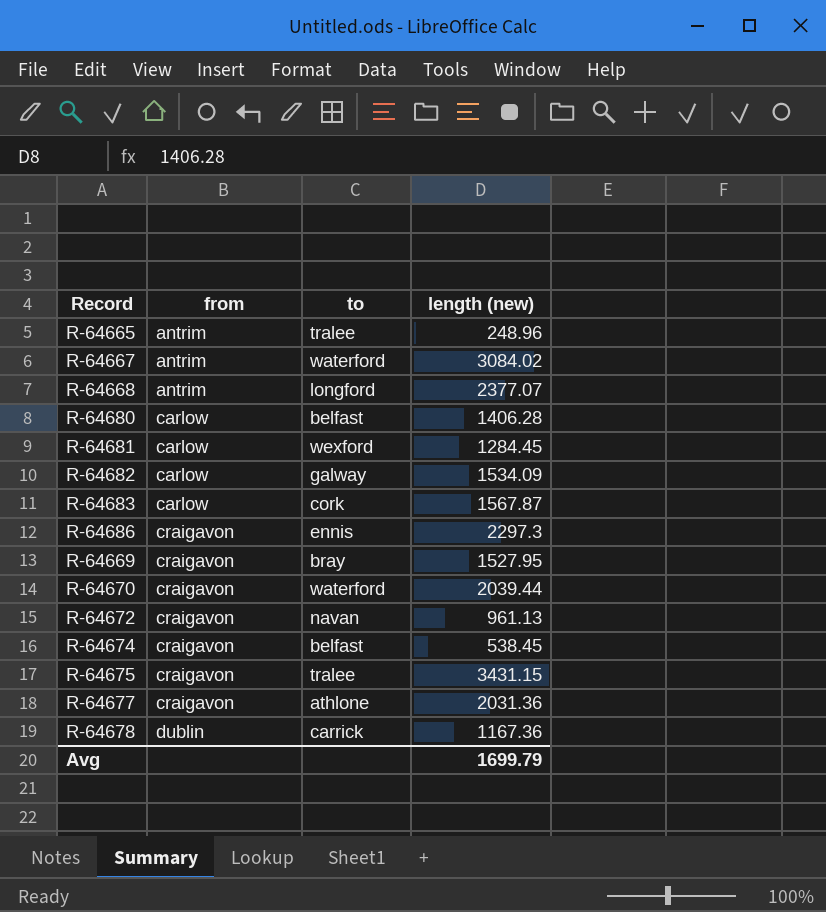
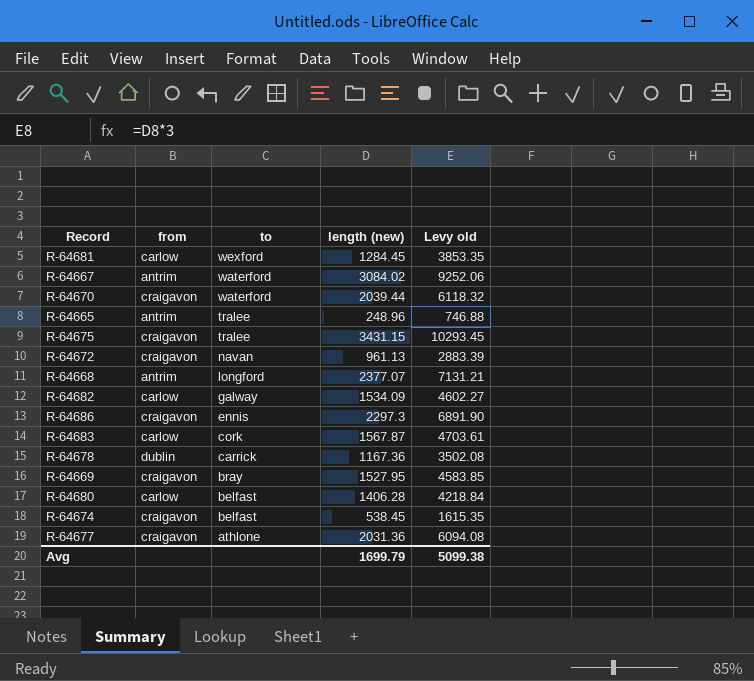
row order: from ascending -> to descending
column Levy old | formula: none -> [length (new)] * 3

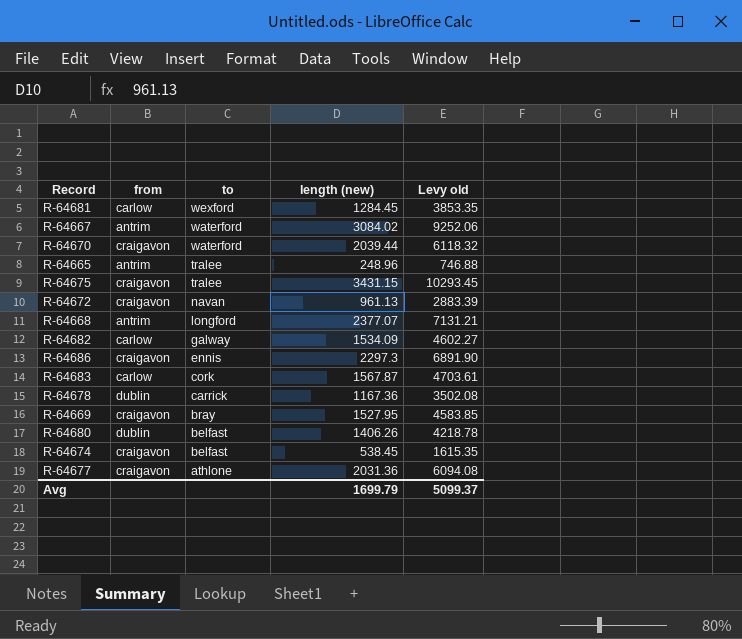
R-64680 | from: carlow -> dublin
R-64680 | length (new): 1406.28 -> 1406.26
R-64680 | Levy old: 4218.84 -> 4218.78
Avg | Levy old: 5099.38 -> 5099.37

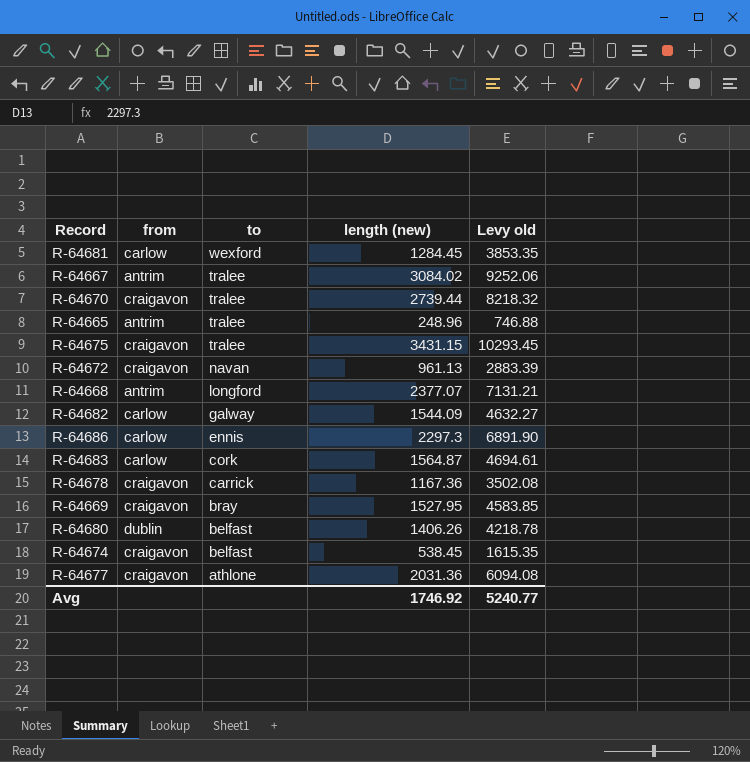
R-64667 | to: waterford -> tralee
R-64670 | to: waterford -> tralee
R-64670 | length (new): 2039.44 -> 2739.44
R-64670 | Levy old: 6118.32 -> 8218.32
R-64682 | length (new): 1534.09 -> 1544.09
R-64682 | Levy old: 4602.27 -> 4632.27
R-64686 | from: craigavon -> carlow
R-64683 | length (new): 1567.87 -> 1564.87
R-64683 | Levy old: 4703.61 -> 4694.61
R-64678 | from: dublin -> craigavon
Avg | length (new): 1699.79 -> 1746.92
Avg | Levy old: 5099.37 -> 5240.77

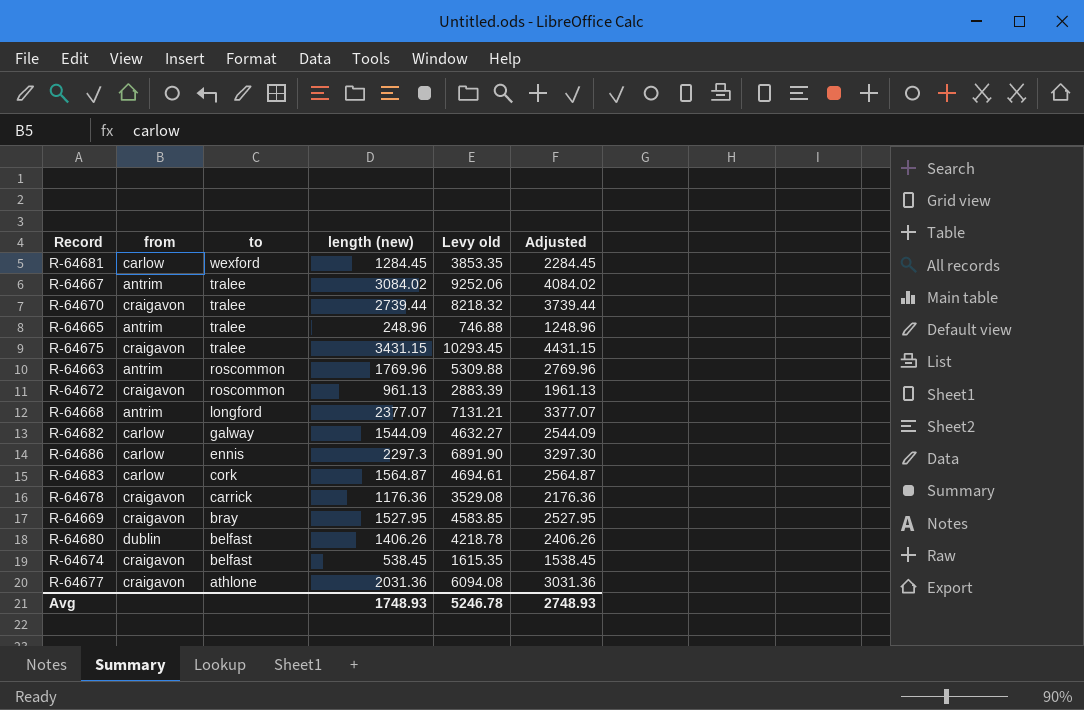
column Adjusted | formula: none -> [length (new)] + 1000
row R-64663: none -> antrim | roscommon | 1769.96 | 5309.88 | 2769.96
R-64672 | to: navan -> roscommon
R-64678 | length (new): 1167.36 -> 1176.36
R-64678 | Levy old: 3502.08 -> 3529.08
Avg | length (new): 1746.92 -> 1748.93
Avg | Levy old: 5240.77 -> 5246.78

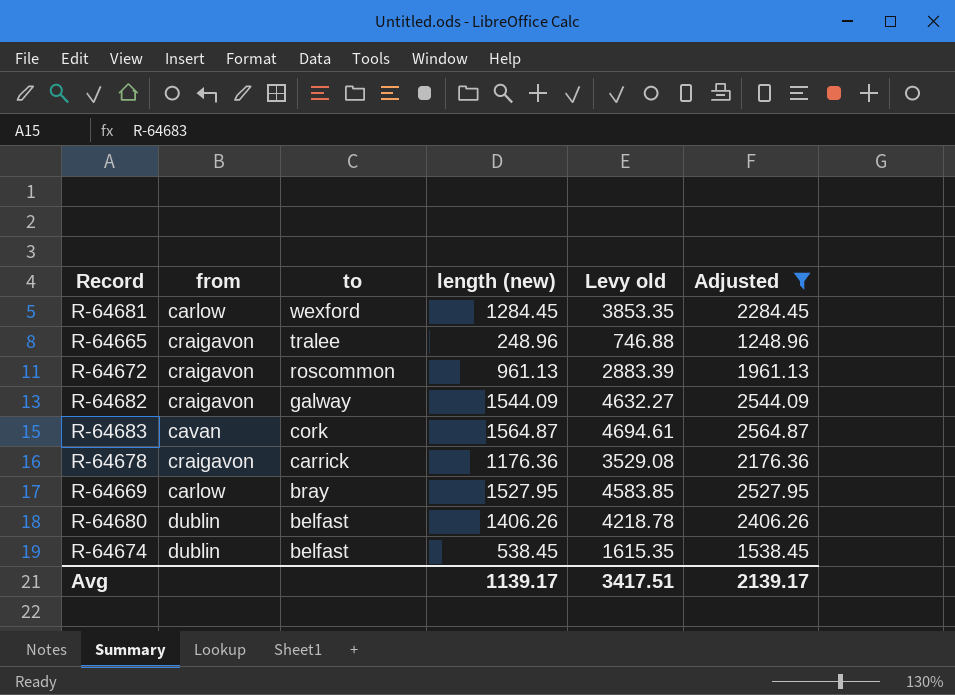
filter: none -> Adjusted <= 2564.87
R-64665 | from: antrim -> craigavon
R-64682 | from: carlow -> craigavon
R-64683 | from: carlow -> cavan
R-64669 | from: craigavon -> carlow
R-64674 | from: craigavon -> dublin
Avg | length (new): 1748.93 -> 1139.17
Avg | Levy old: 5246.78 -> 3417.51
Avg | Adjusted: 2748.93 -> 2139.17

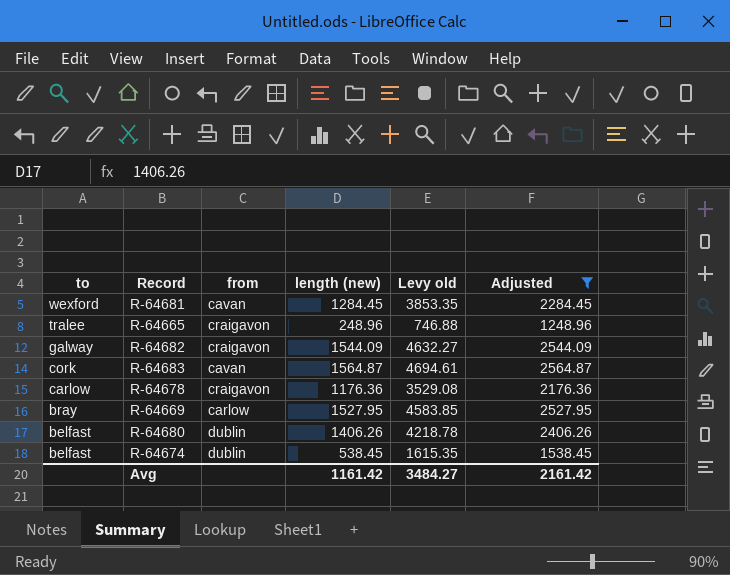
column to | position: 3 -> 1
row R-64672: craigavon | roscommon | 961.13 | 2883.39 | 1961.13 -> none
R-64681 | from: carlow -> cavan
R-64678 | to: carrick -> carlow
Avg | length (new): 1139.17 -> 1161.42
Avg | Levy old: 3417.51 -> 3484.27
Avg | Adjusted: 2139.17 -> 2161.42

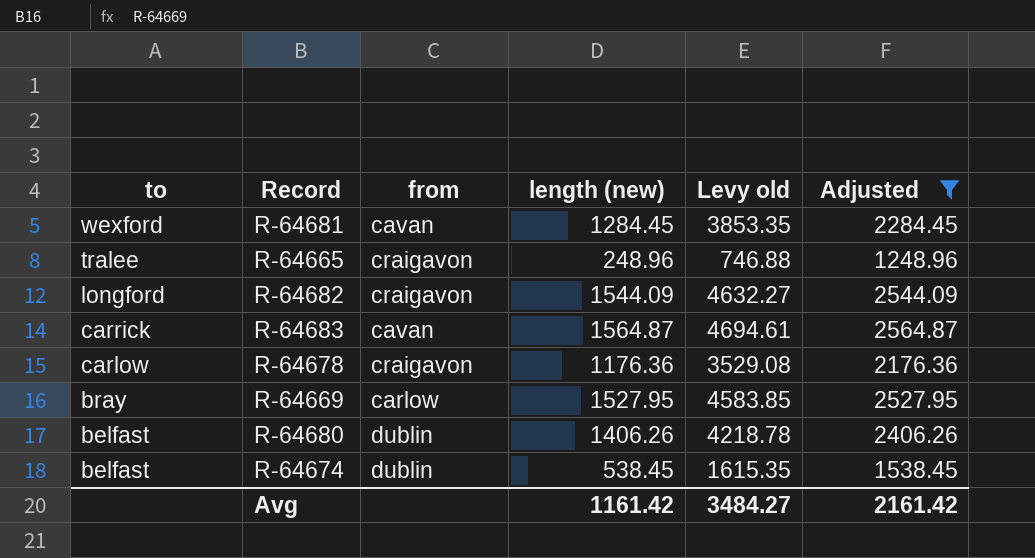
R-64682 | to: galway -> longford
R-64683 | to: cork -> carrick

